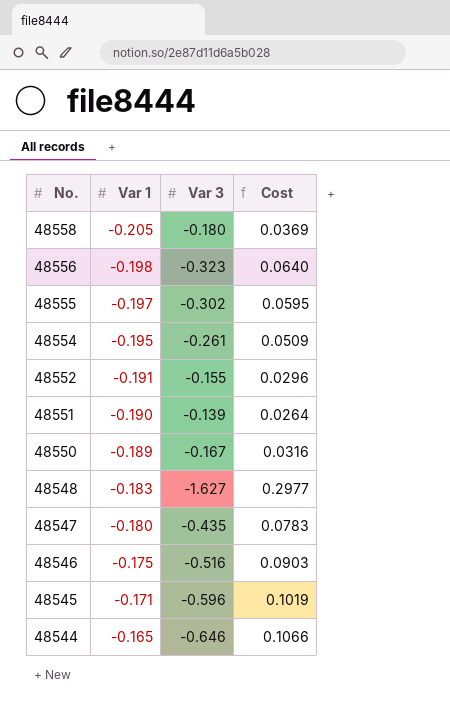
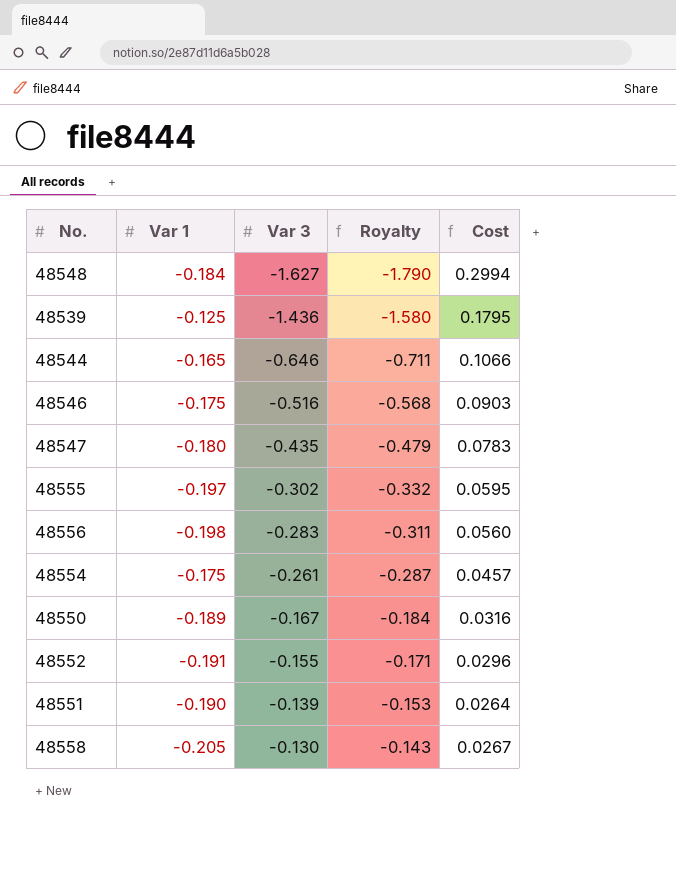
row order: No. descending -> Var 3 ascending
column Royalty | formula: none -> [Var 3] * 1.1
row 48545: -0.171 | -0.596 | 0.1019 -> none
48548 | Var 1: -0.183 -> -0.184
48548 | Cost: 0.2977 -> 0.2994
row 48539: none -> -0.125 | -1.436 | -1.580 | 0.1795
48556 | Var 3: -0.323 -> -0.283
48556 | Cost: 0.0640 -> 0.0560
48554 | Var 1: -0.195 -> -0.175
48554 | Cost: 0.0509 -> 0.0457
48558 | Var 3: -0.180 -> -0.130
48558 | Cost: 0.0369 -> 0.0267

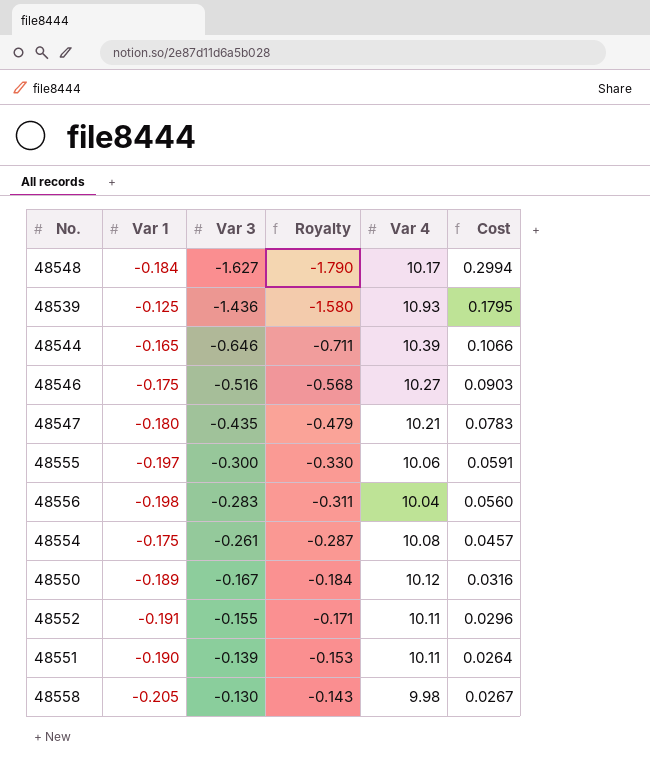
column Var 4 | position: none -> 5
48555 | Var 3: -0.302 -> -0.300
48555 | Royalty: -0.332 -> -0.330
48555 | Cost: 0.0595 -> 0.0591

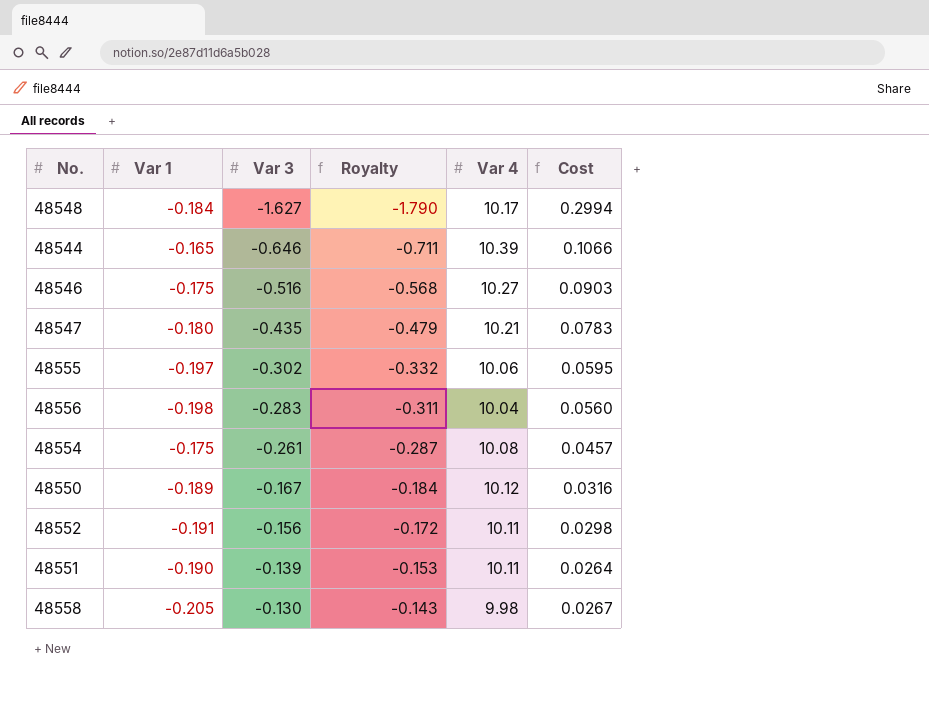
row 48539: -0.125 | -1.436 | -1.580 | 10.93 | 0.1795 -> none
48555 | Var 3: -0.300 -> -0.302
48555 | Royalty: -0.330 -> -0.332
48555 | Cost: 0.0591 -> 0.0595
48552 | Var 3: -0.155 -> -0.156
48552 | Royalty: -0.171 -> -0.172
48552 | Cost: 0.0296 -> 0.0298

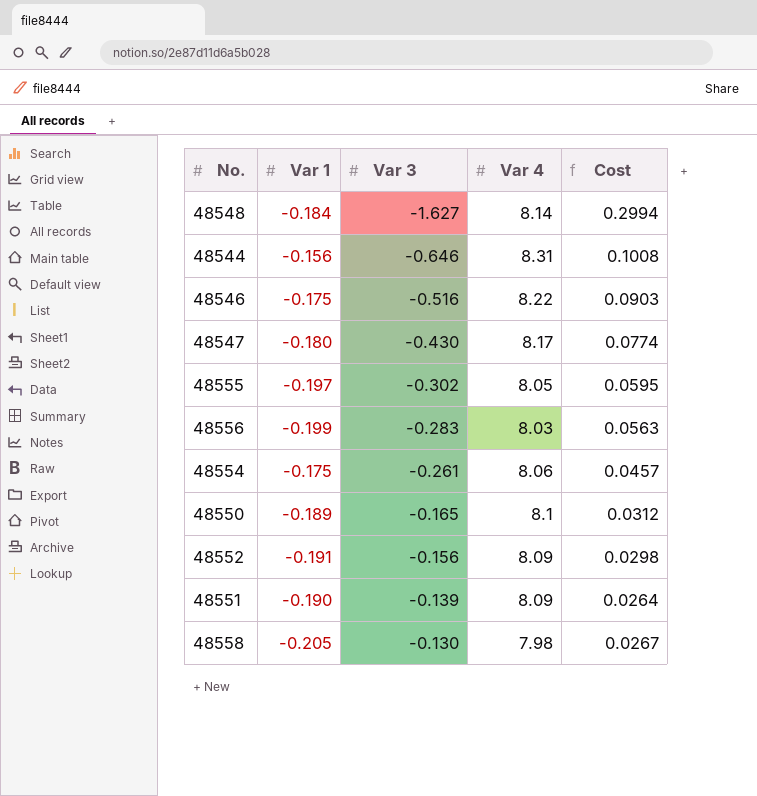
column Royalty | formula: [Var 3] * 1.1 -> none
48548 | Var 4: 10.17 -> 8.14
48544 | Var 1: -0.165 -> -0.156
48544 | Var 4: 10.39 -> 8.31
48544 | Cost: 0.1066 -> 0.1008
48546 | Var 4: 10.27 -> 8.22
48547 | Var 3: -0.435 -> -0.430
48547 | Var 4: 10.21 -> 8.17
48547 | Cost: 0.0783 -> 0.0774
48555 | Var 4: 10.06 -> 8.05
48556 | Var 1: -0.198 -> -0.199
48556 | Var 4: 10.04 -> 8.03
48556 | Cost: 0.0560 -> 0.0563
48554 | Var 4: 10.08 -> 8.06
48550 | Var 3: -0.167 -> -0.165
48550 | Var 4: 10.12 -> 8.1
48550 | Cost: 0.0316 -> 0.0312
48552 | Var 4: 10.11 -> 8.09
48551 | Var 4: 10.11 -> 8.09
48558 | Var 4: 9.98 -> 7.98

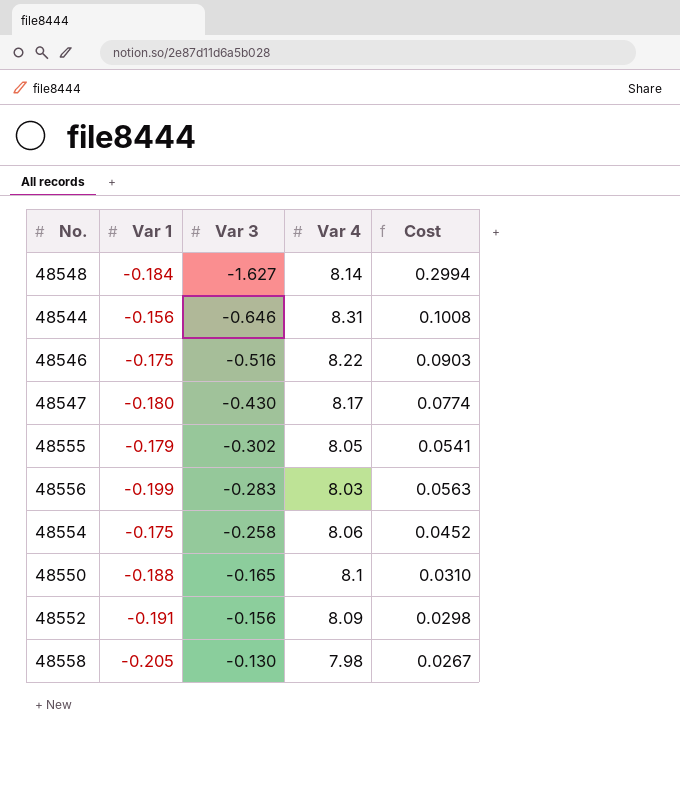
row 48551: -0.190 | -0.139 | 8.09 | 0.0264 -> none
48555 | Var 1: -0.197 -> -0.179
48555 | Cost: 0.0595 -> 0.0541
48554 | Var 3: -0.261 -> -0.258
48554 | Cost: 0.0457 -> 0.0452
48550 | Var 1: -0.189 -> -0.188
48550 | Cost: 0.0312 -> 0.0310

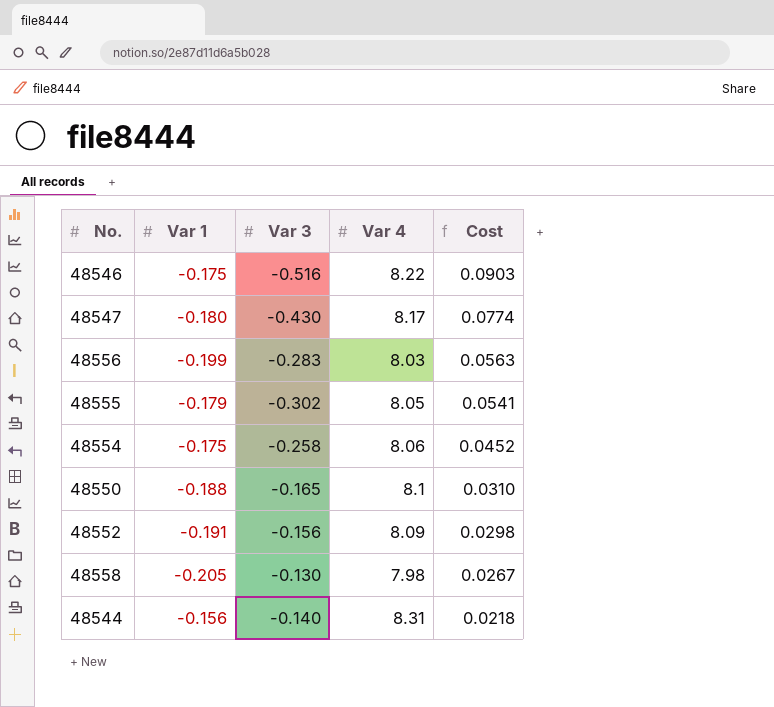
row order: Var 3 ascending -> Cost descending
row 48548: -0.184 | -1.627 | 8.14 | 0.2994 -> none
48544 | Var 3: -0.646 -> -0.140
48544 | Cost: 0.1008 -> 0.0218

